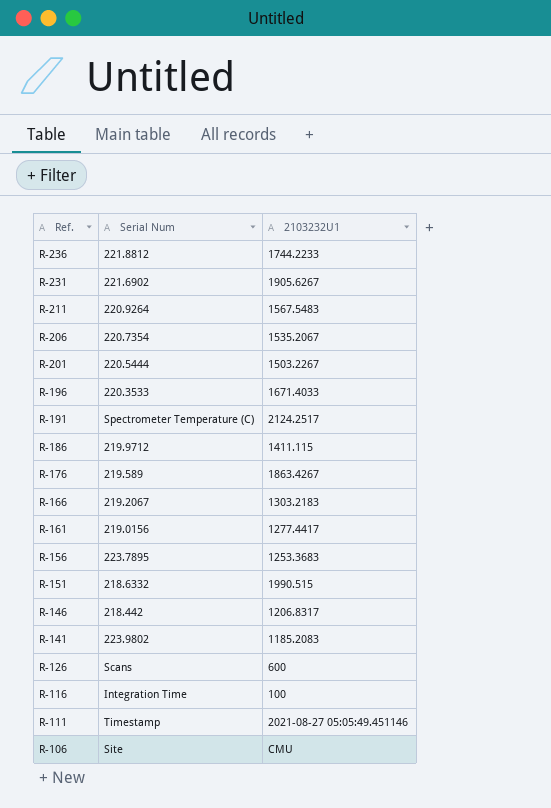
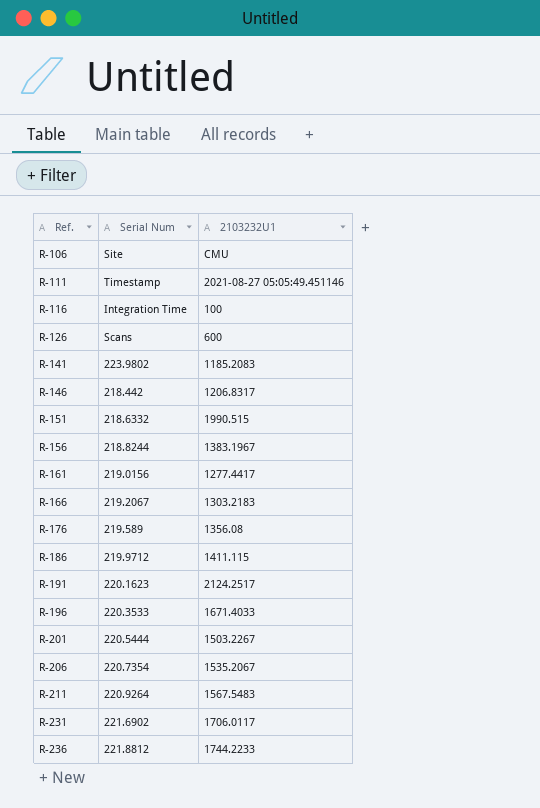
row order: Ref. descending -> Ref. ascending
R-156 | Serial Num: 223.7895 -> 218.8244
R-156 | 2103232U1: 1253.3683 -> 1383.1967
R-176 | 2103232U1: 1863.4267 -> 1356.08
R-191 | Serial Num: Spectrometer Temperature (C) -> 220.1623
R-231 | 2103232U1: 1905.6267 -> 1706.0117

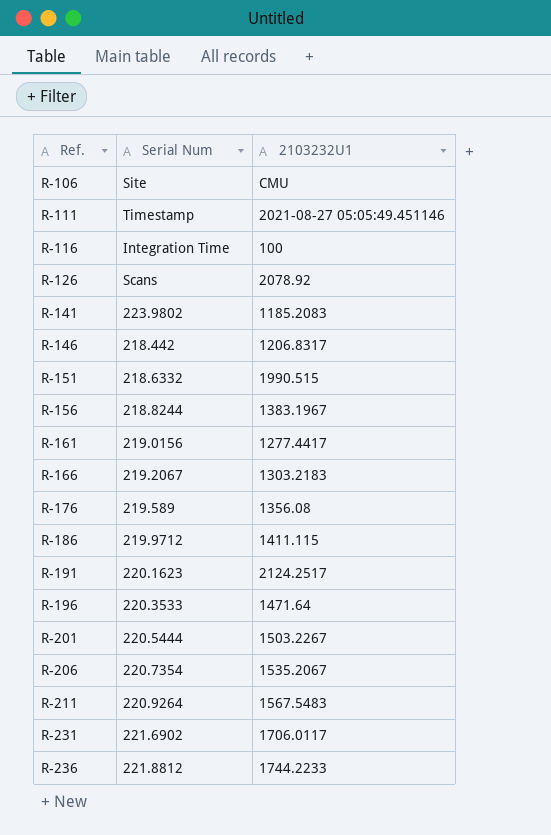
R-126 | 2103232U1: 600 -> 2078.92
R-196 | 2103232U1: 1671.4033 -> 1471.64

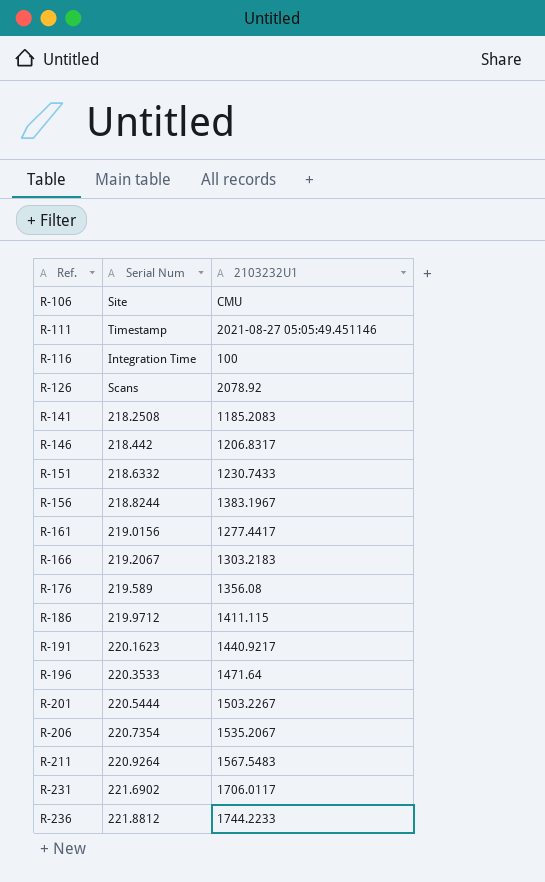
R-141 | Serial Num: 223.9802 -> 218.2508
R-151 | 2103232U1: 1990.515 -> 1230.7433
R-191 | 2103232U1: 2124.2517 -> 1440.9217

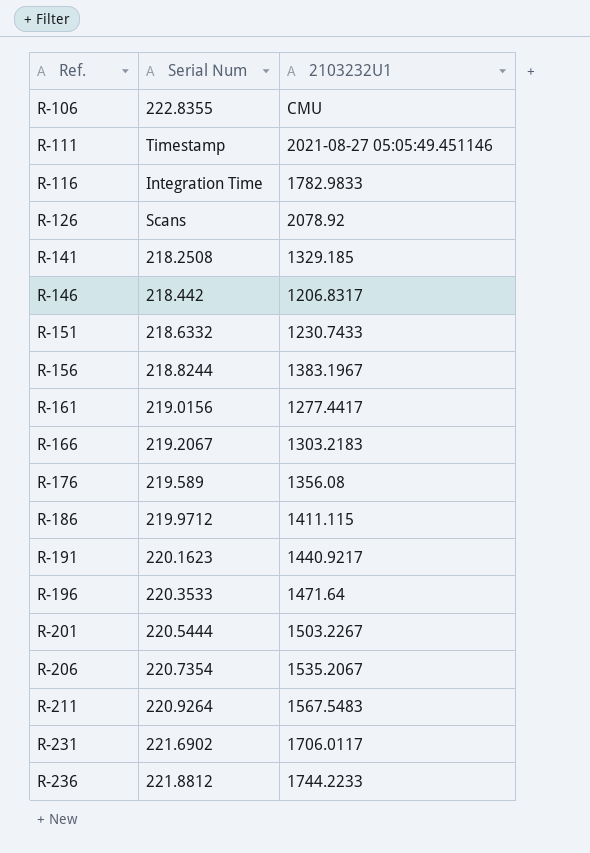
R-106 | Serial Num: Site -> 222.8355
R-116 | 2103232U1: 100 -> 1782.9833
R-141 | 2103232U1: 1185.2083 -> 1329.185

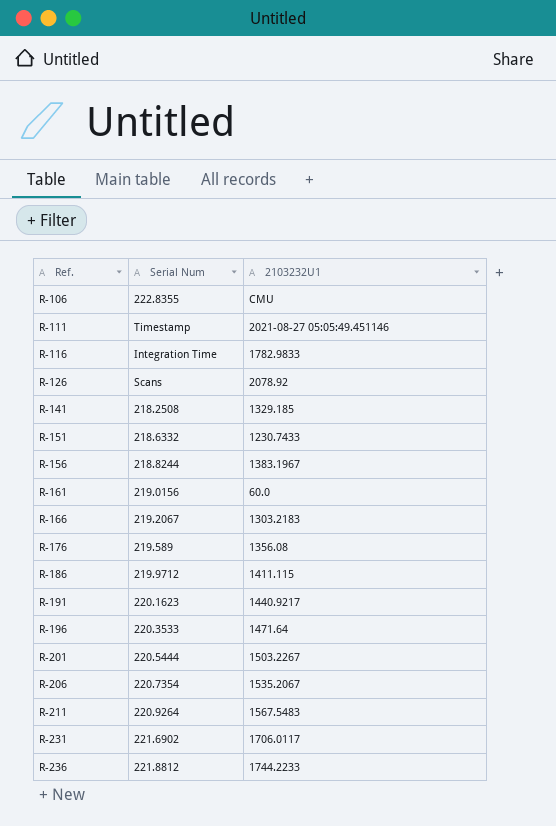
row R-146: 218.442 | 1206.8317 -> none
R-161 | 2103232U1: 1277.4417 -> 60.0

